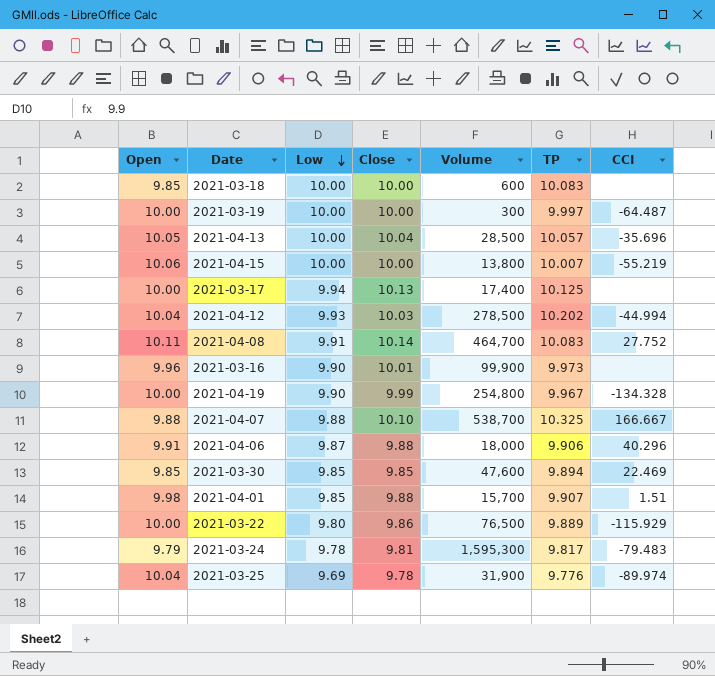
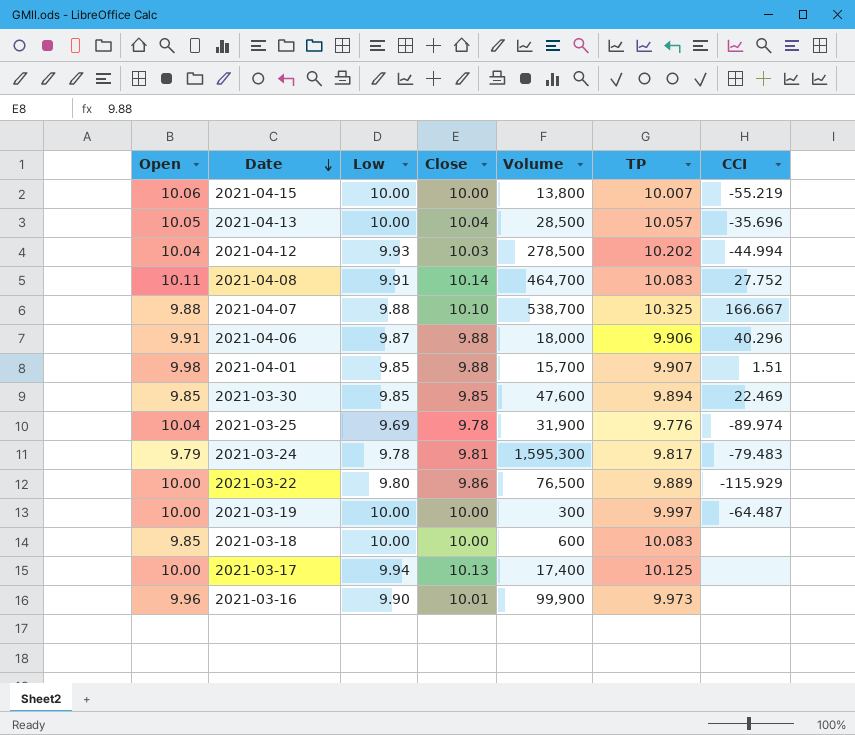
row order: Low descending -> Date descending
row 2021-04-19: 10.00 | 9.90 | 9.99 | 254,800 | 9.967 | -134.328 -> none

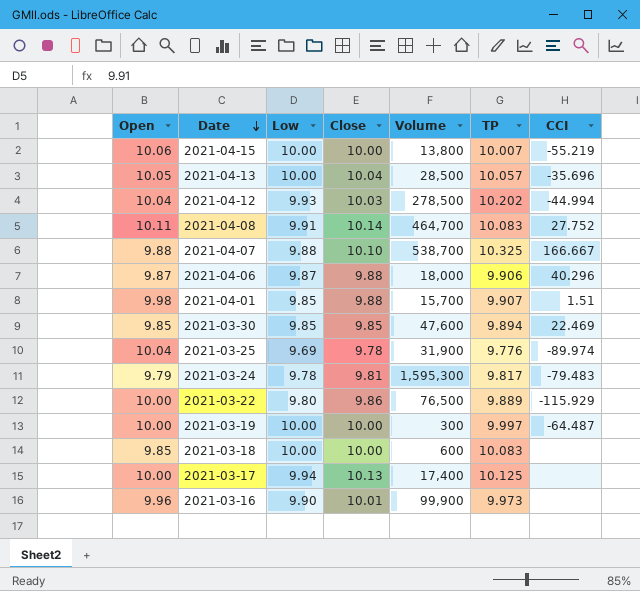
2021-04-06 | Open: 9.91 -> 9.87

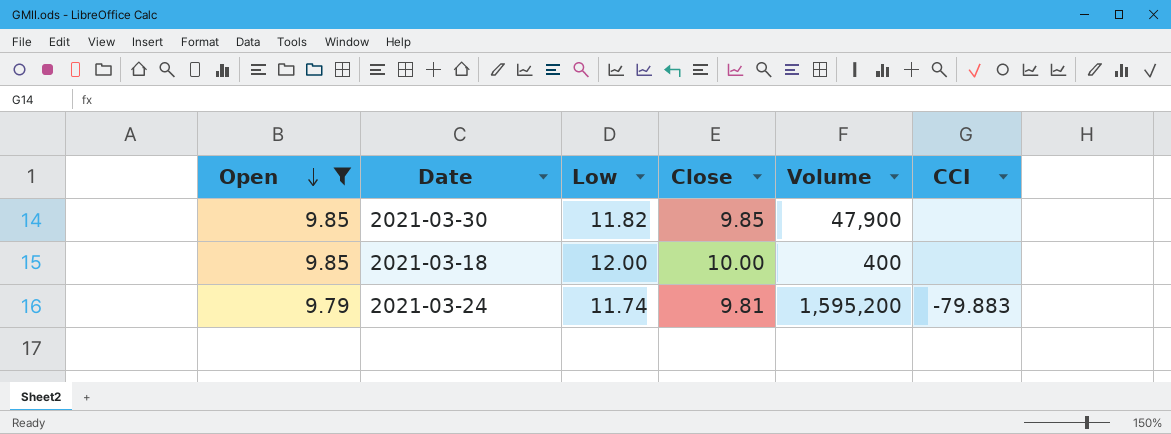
filter: none -> Open <= 9.85
row order: Date descending -> Open descending
column TP | position: 6 -> none
2021-03-30 | Low: 9.85 -> 11.82
2021-03-30 | Volume: 47,600 -> 47,900
2021-03-30 | CCI: 22.469 -> none
2021-03-18 | Low: 10.00 -> 12.00
2021-03-18 | Volume: 600 -> 400
2021-03-24 | Low: 9.78 -> 11.74
2021-03-24 | Volume: 1,595,300 -> 1,595,200
2021-03-24 | CCI: -79.483 -> -79.883

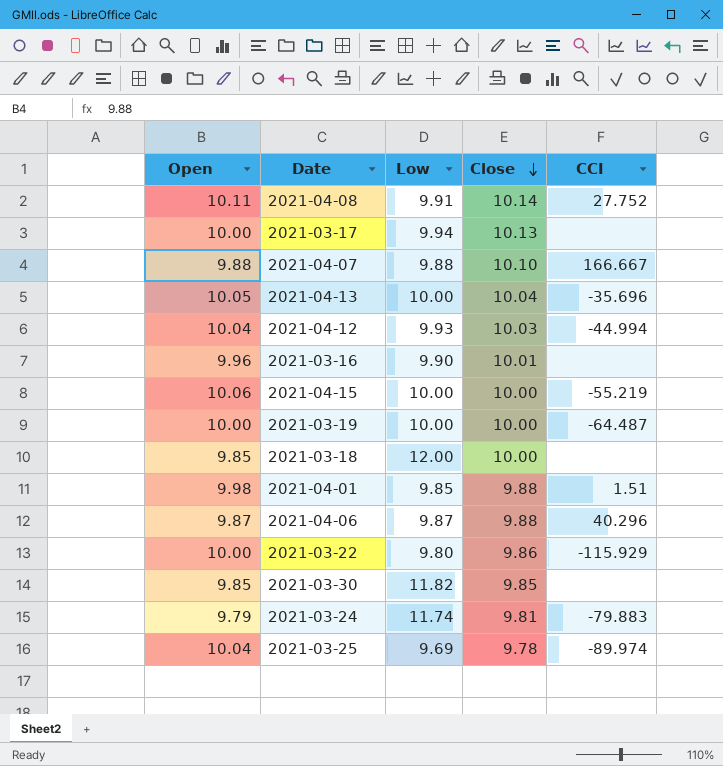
filter: Open <= 9.85 -> none
row order: Open descending -> Close descending
column Volume | position: 5 -> none

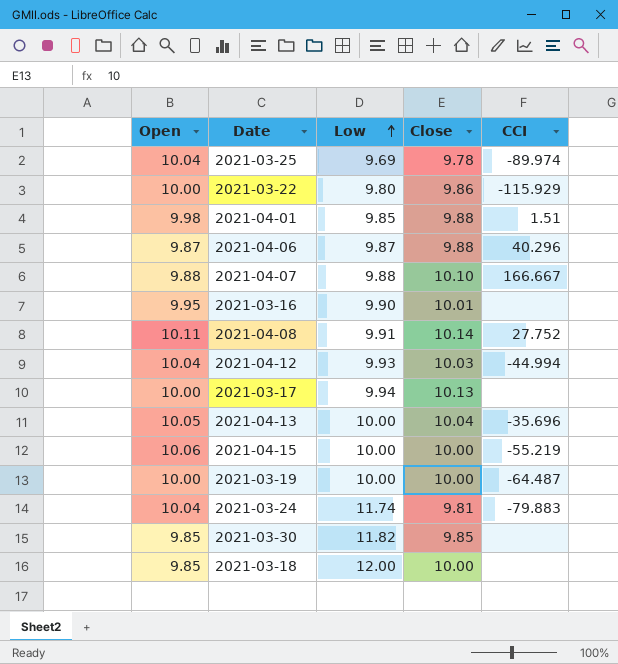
row order: Close descending -> Low ascending
2021-03-16 | Open: 9.96 -> 9.95
2021-03-24 | Open: 9.79 -> 10.04

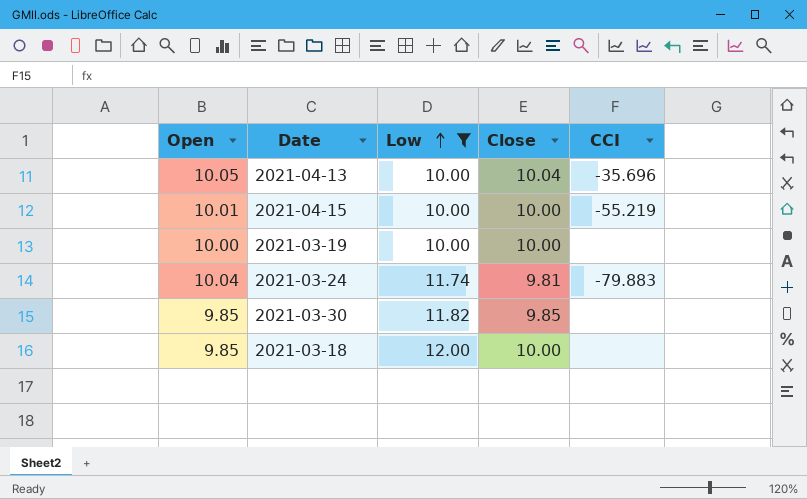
filter: none -> Low >= 10.00
2021-04-15 | Open: 10.06 -> 10.01
2021-03-19 | CCI: -64.487 -> none

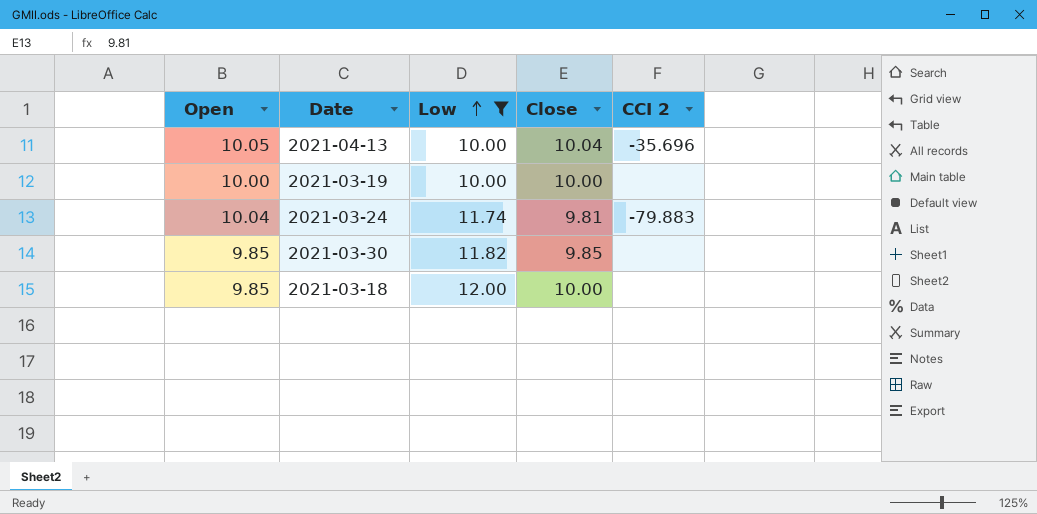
column name: CCI -> CCI 2
row 2021-04-15: 10.01 | 10.00 | 10.00 | -55.219 -> none

